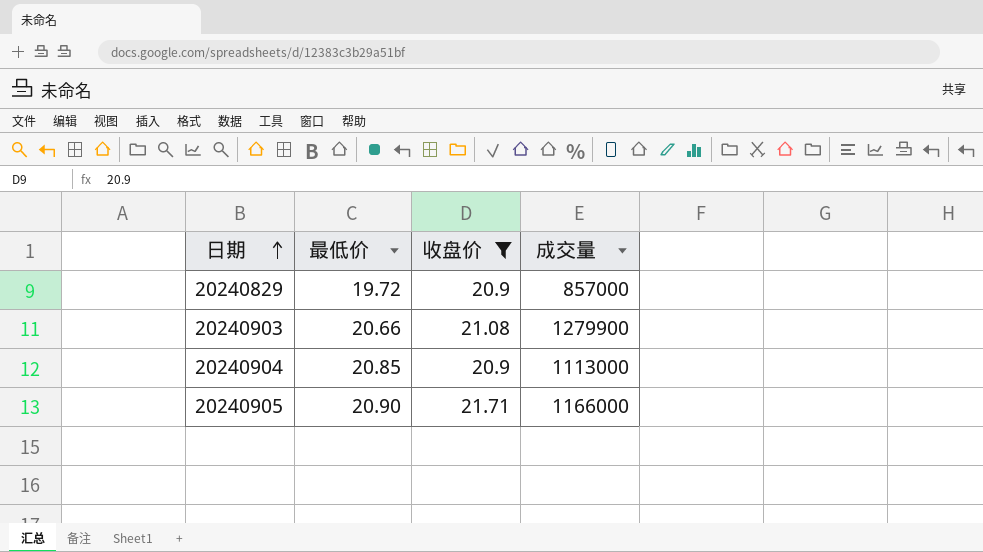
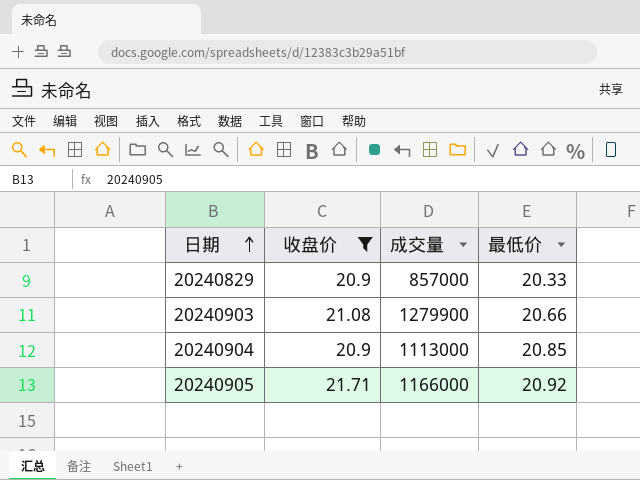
column 最低价 | position: 2 -> 4
20240829 | 最低价: 19.72 -> 20.33
20240905 | 最低价: 20.90 -> 20.92

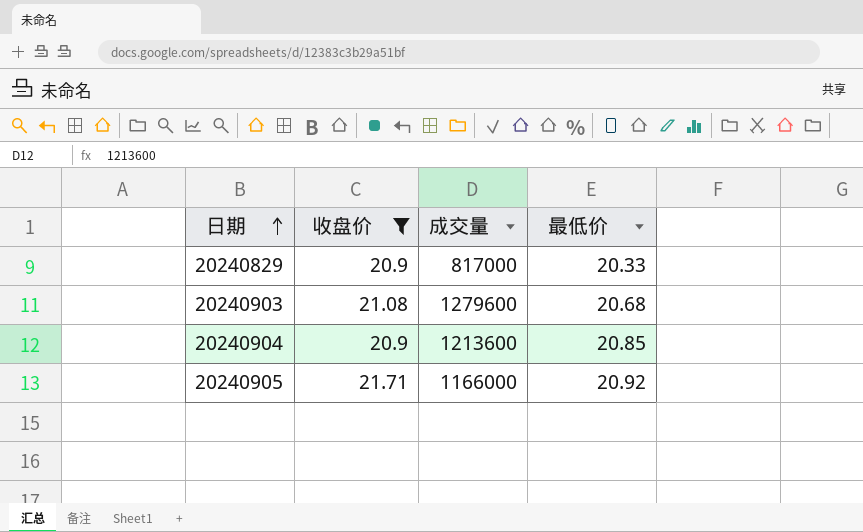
20240829 | 成交量: 857000 -> 817000
20240903 | 成交量: 1279900 -> 1279600
20240903 | 最低价: 20.66 -> 20.68
20240904 | 成交量: 1113000 -> 1213600

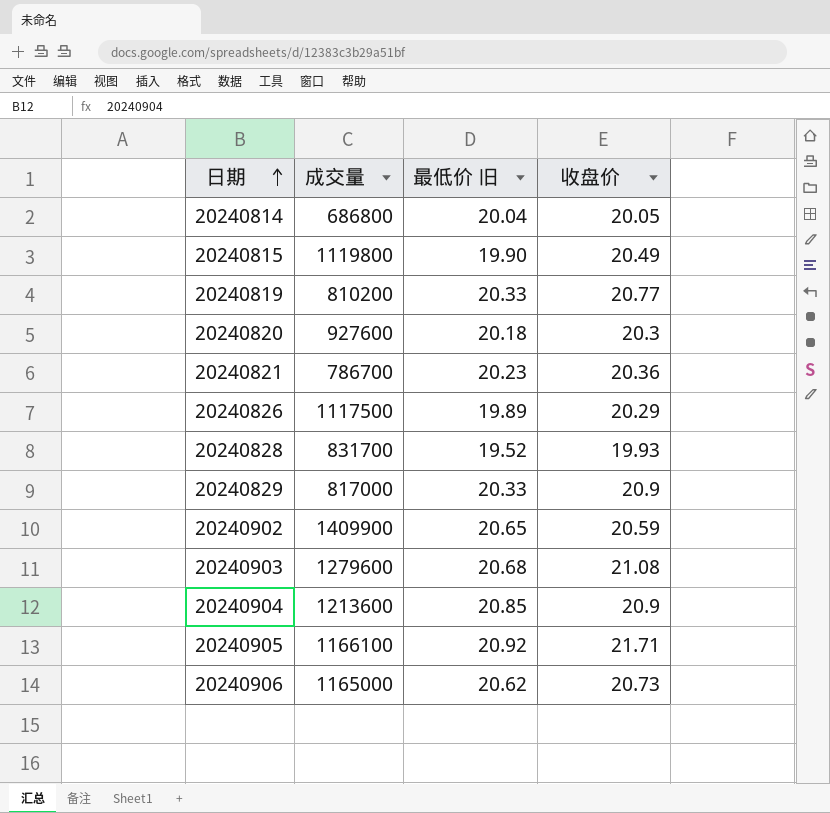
filter: 收盘价 >= 20.9 -> none
column name: 最低价 -> 最低价 旧
column 收盘价 | position: 2 -> 4
20240905 | 成交量: 1166000 -> 1166100

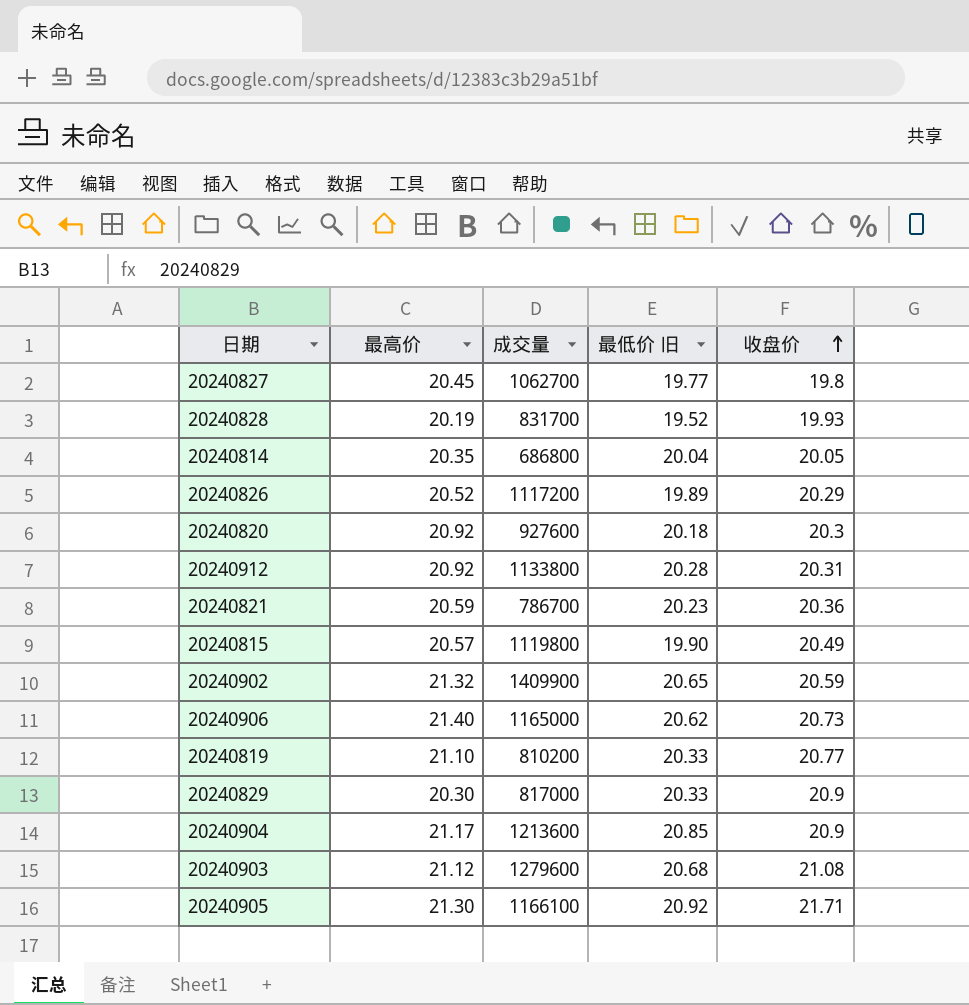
row order: 日期 ascending -> 收盘价 ascending
column 最高价 | position: none -> 2
row 20240827: none -> 20.45 | 1062700 | 19.77 | 19.8
20240826 | 成交量: 1117500 -> 1117200
row 20240912: none -> 20.92 | 1133800 | 20.28 | 20.31

